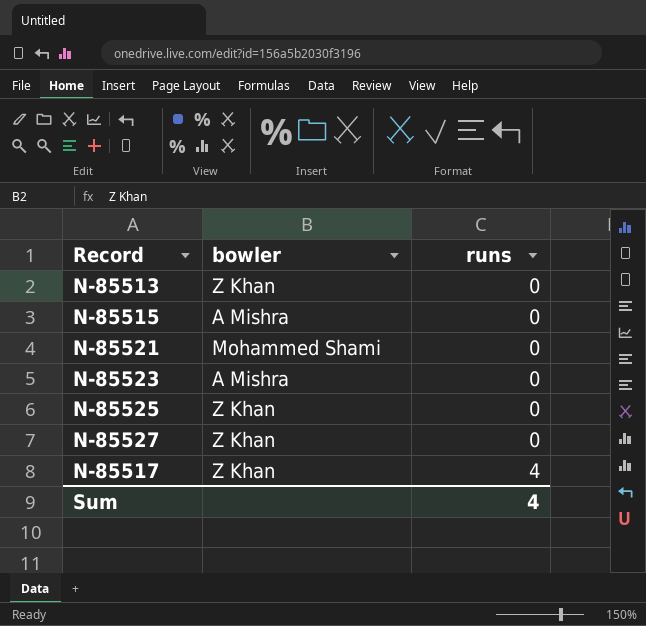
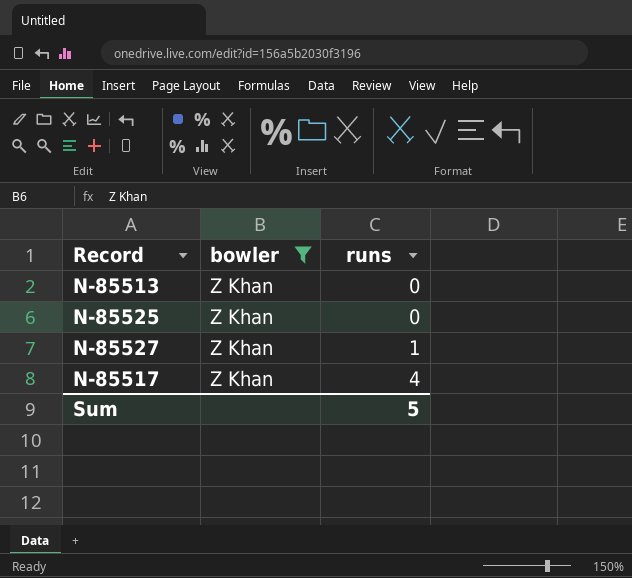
filter: none -> bowler = Z Khan
N-85527 | runs: 0 -> 1
Sum | runs: 4 -> 5

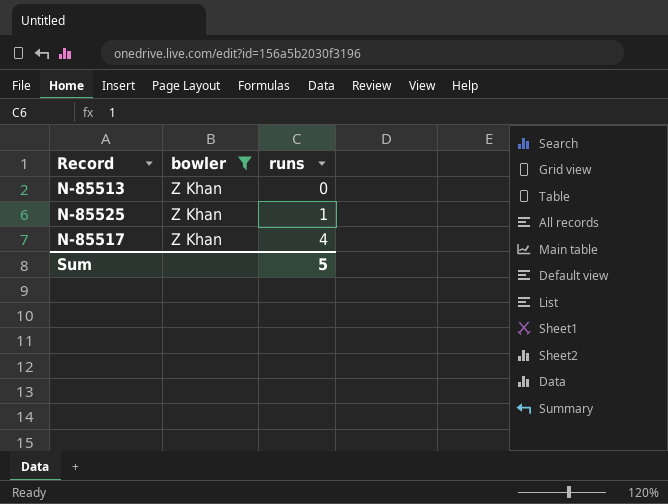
row N-85527: Z Khan | 1 -> none
N-85525 | runs: 0 -> 1

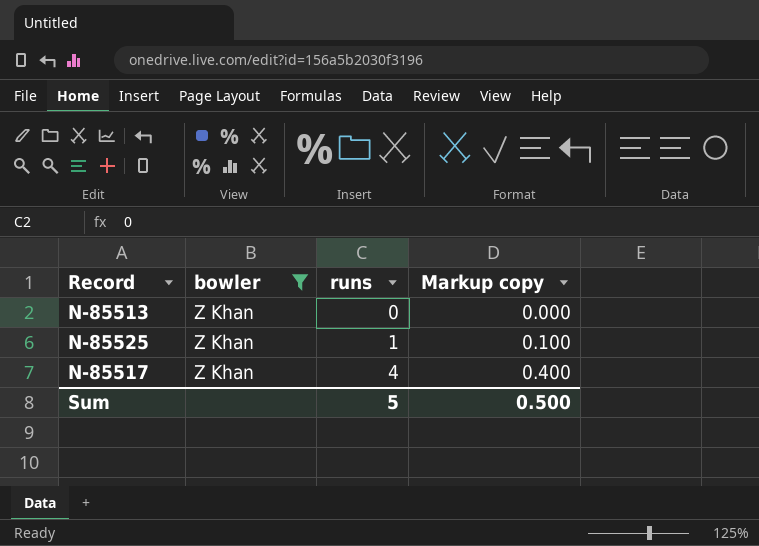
column Markup copy | formula: none -> [runs] * 0.1

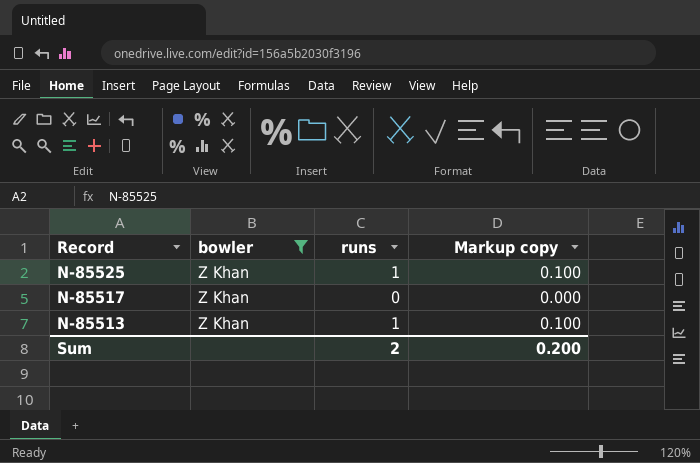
row order: runs ascending -> Record descending
N-85517 | runs: 4 -> 0
N-85517 | Markup copy: 0.400 -> 0.000
N-85513 | runs: 0 -> 1
N-85513 | Markup copy: 0.000 -> 0.100
Sum | runs: 5 -> 2
Sum | Markup copy: 0.500 -> 0.200

